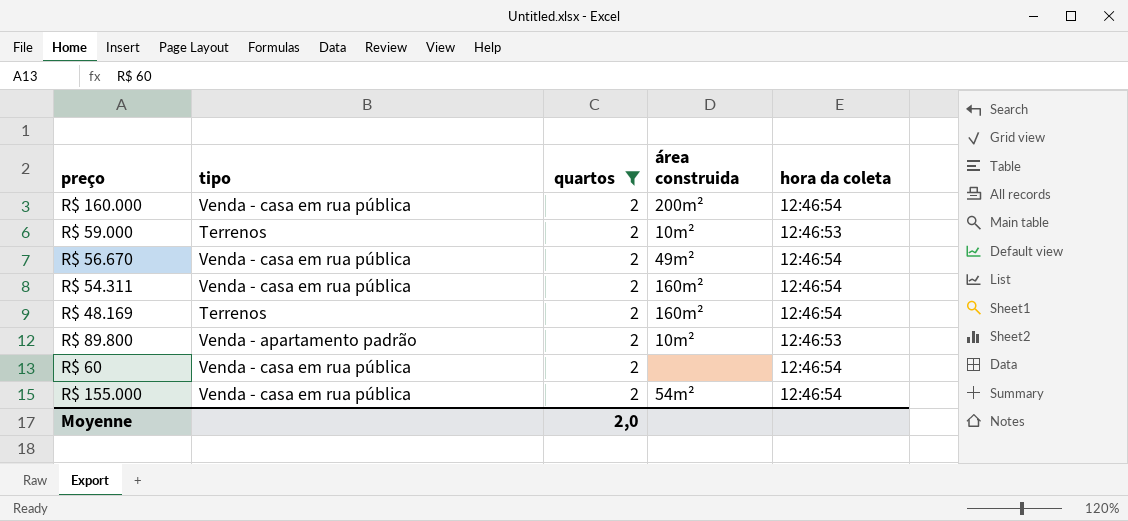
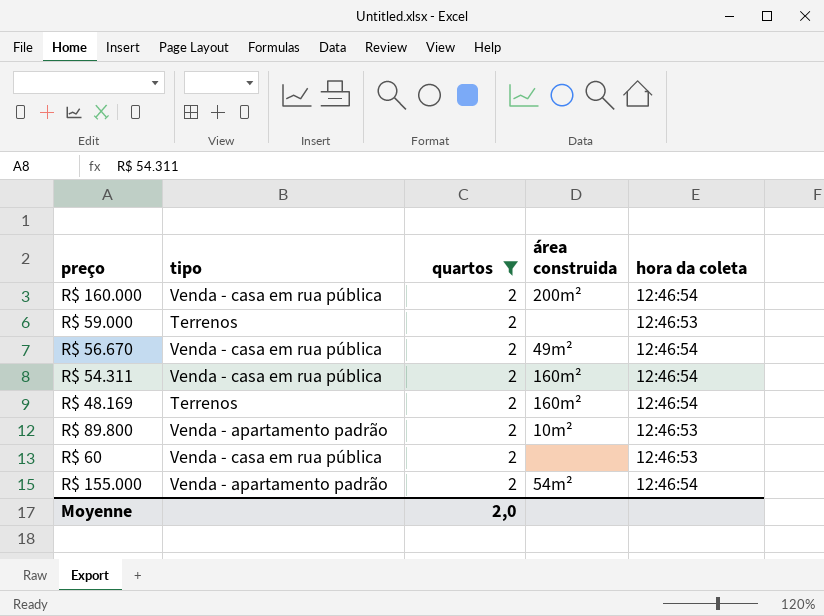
R$ 59.000 | área construida: 10m² -> none
R$ 60 | hora da coleta: 12:46:54 -> 12:46:53
R$ 155.000 | tipo: Venda - casa em rua pública -> Venda - apartamento padrão

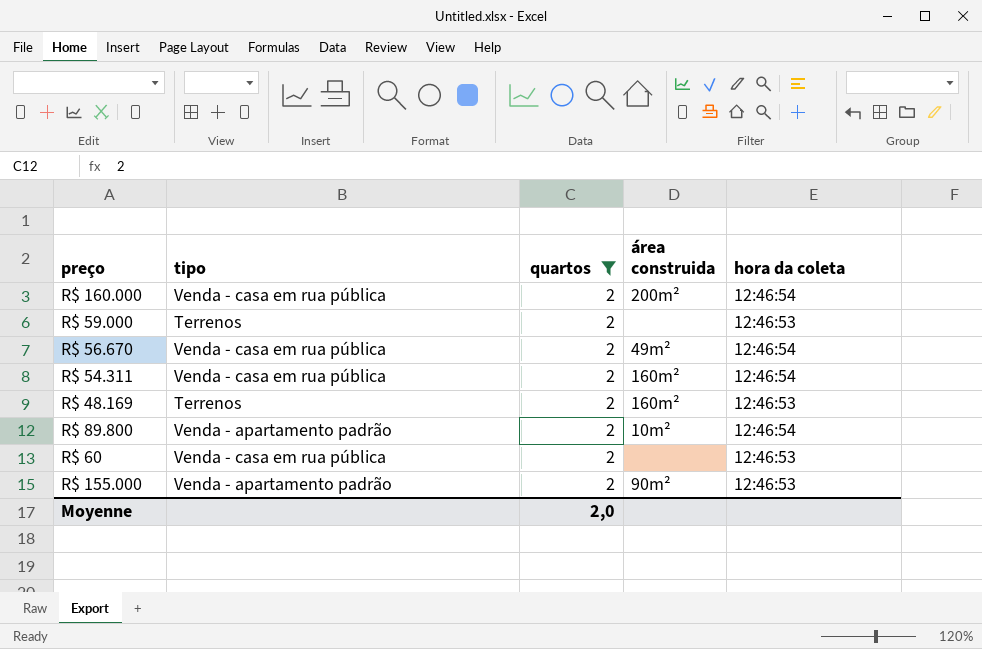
R$ 48.169 | hora da coleta: 12:46:54 -> 12:46:53
R$ 89.800 | hora da coleta: 12:46:53 -> 12:46:54
R$ 155.000 | área construida: 54m² -> 90m²
R$ 155.000 | hora da coleta: 12:46:54 -> 12:46:53

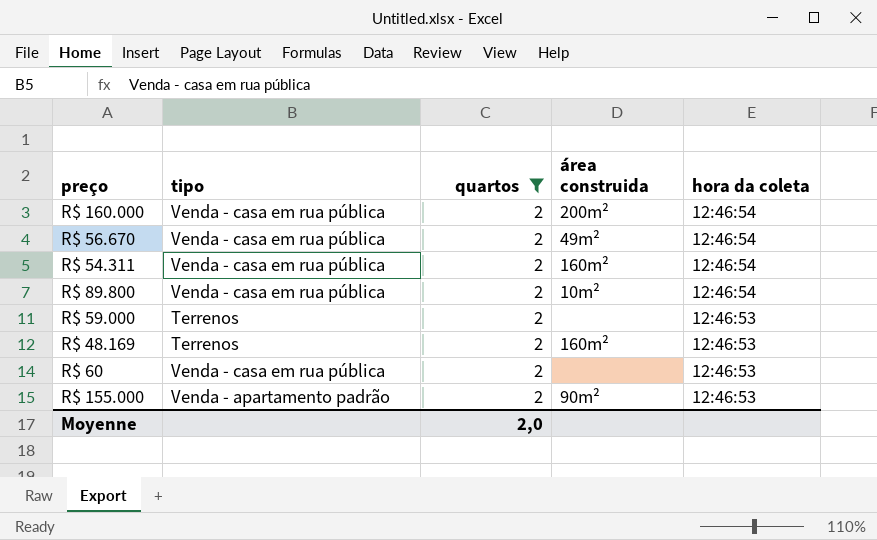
row order: none -> hora da coleta descending
R$ 89.800 | tipo: Venda - apartamento padrão -> Venda - casa em rua pública

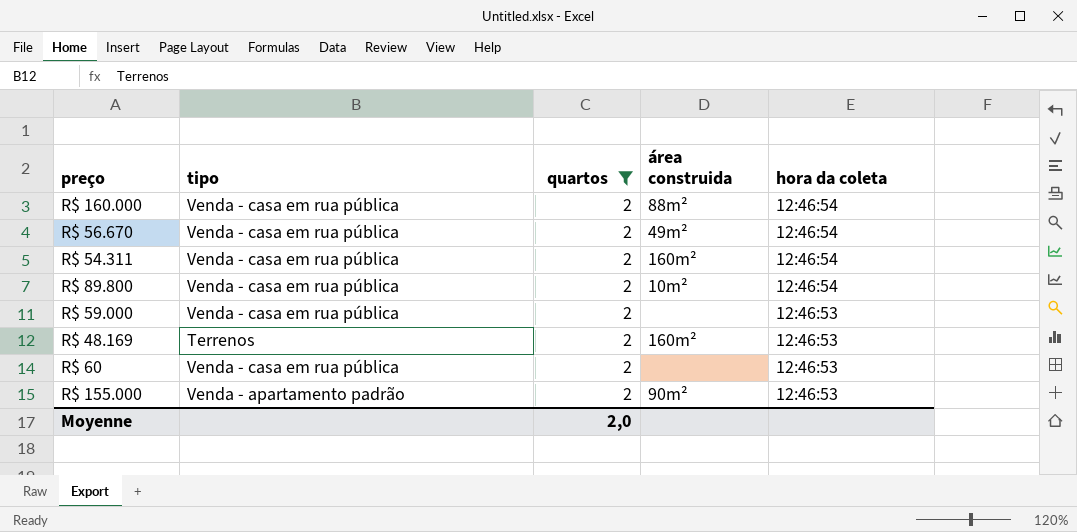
R$ 160.000 | área construida: 200m² -> 88m²
R$ 59.000 | tipo: Terrenos -> Venda - casa em rua pública

